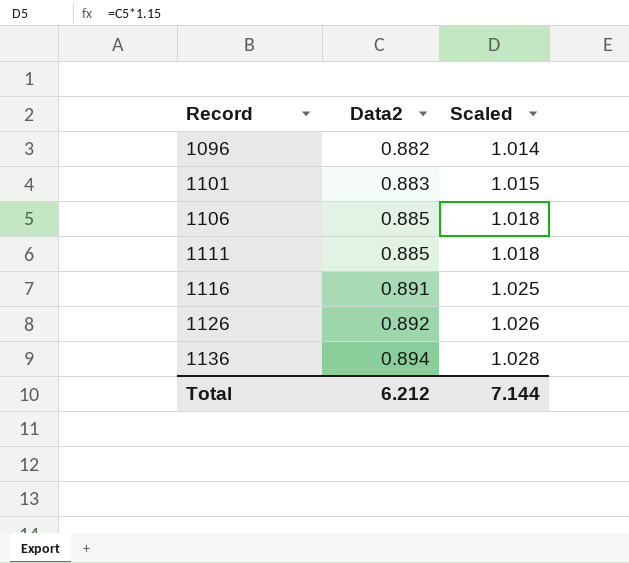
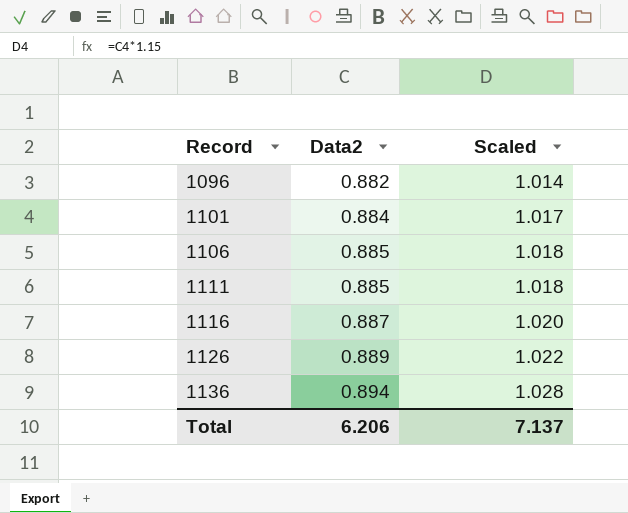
1101 | Data2: 0.883 -> 0.884
1101 | Scaled: 1.015 -> 1.017
1116 | Data2: 0.891 -> 0.887
1116 | Scaled: 1.025 -> 1.020
1126 | Data2: 0.892 -> 0.889
1126 | Scaled: 1.026 -> 1.022
Total | Data2: 6.212 -> 6.206
Total | Scaled: 7.144 -> 7.137

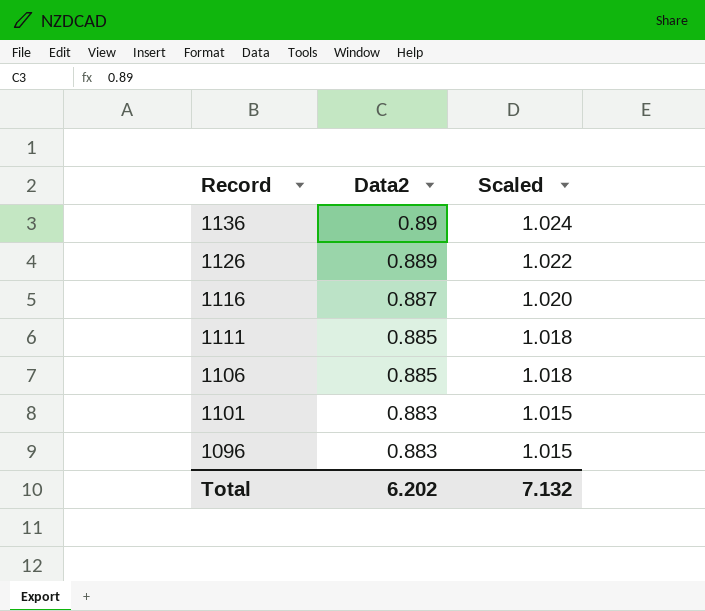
row order: Record ascending -> Record descending
1136 | Data2: 0.894 -> 0.89
1136 | Scaled: 1.028 -> 1.024
1101 | Data2: 0.884 -> 0.883
1101 | Scaled: 1.017 -> 1.015
1096 | Data2: 0.882 -> 0.883
1096 | Scaled: 1.014 -> 1.015
Total | Data2: 6.206 -> 6.202
Total | Scaled: 7.137 -> 7.132

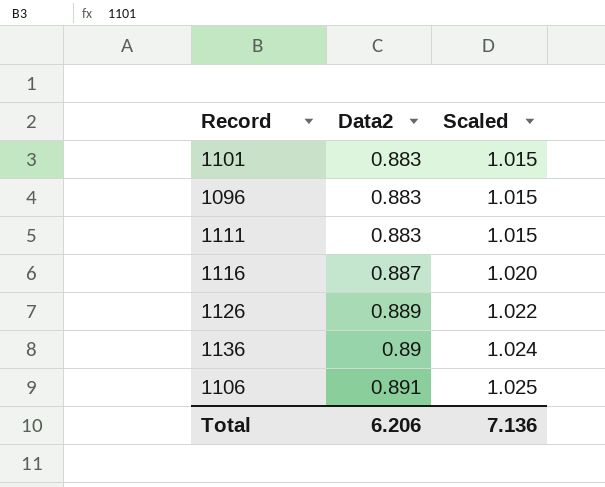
row order: Record descending -> Data2 ascending
1111 | Data2: 0.885 -> 0.883
1111 | Scaled: 1.018 -> 1.015
1106 | Data2: 0.885 -> 0.891
1106 | Scaled: 1.018 -> 1.025
Total | Data2: 6.202 -> 6.206
Total | Scaled: 7.132 -> 7.136

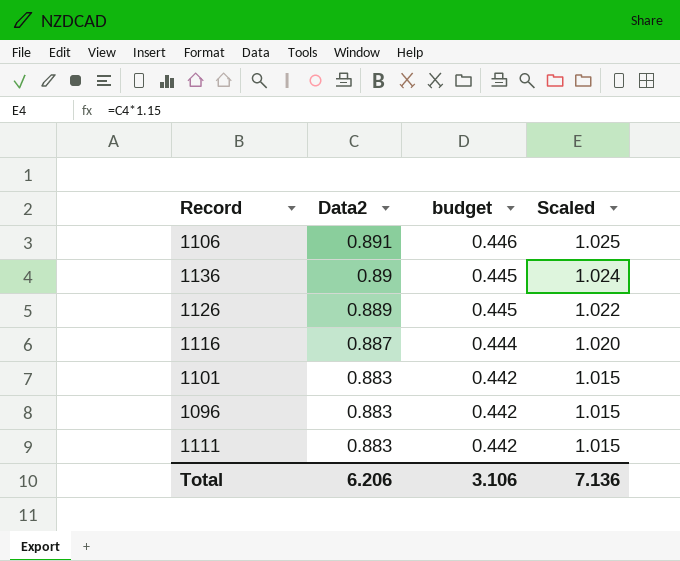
row order: Data2 ascending -> Data2 descending
column budget | formula: none -> [Data2] * 0.5

